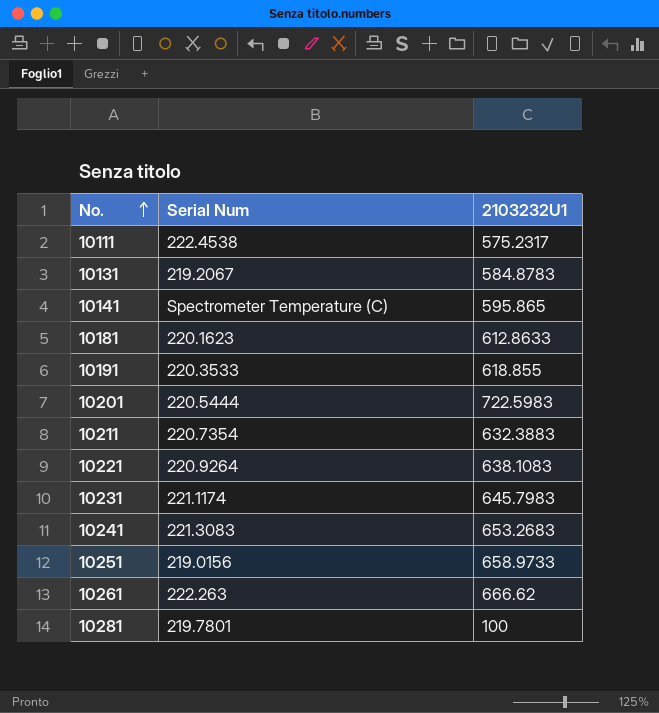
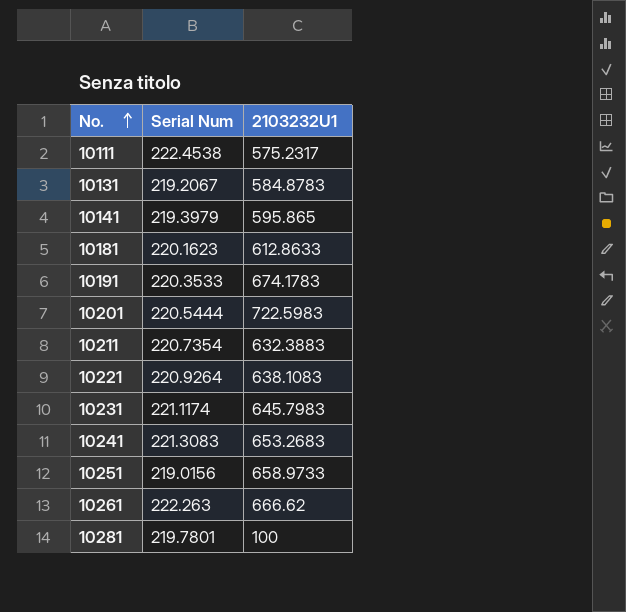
10141 | Serial Num: Spectrometer Temperature (C) -> 219.3979
10191 | 2103232U1: 618.855 -> 674.1783

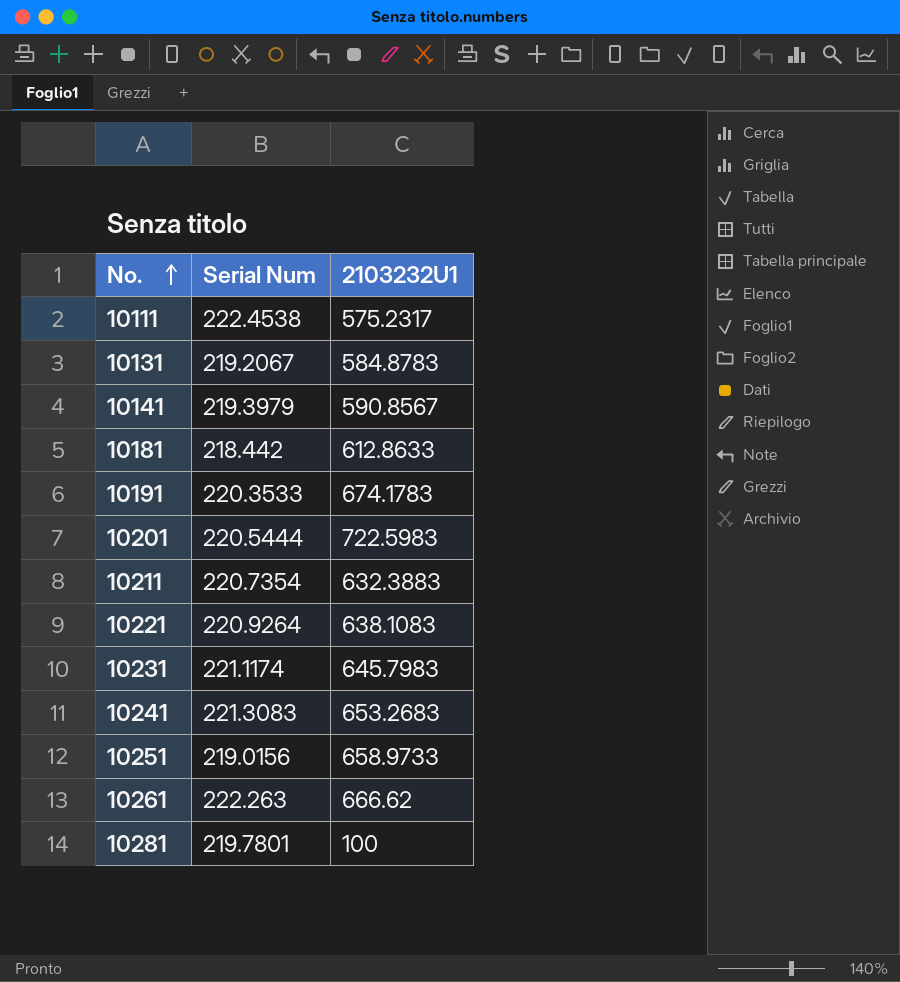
10141 | 2103232U1: 595.865 -> 590.8567
10181 | Serial Num: 220.1623 -> 218.442

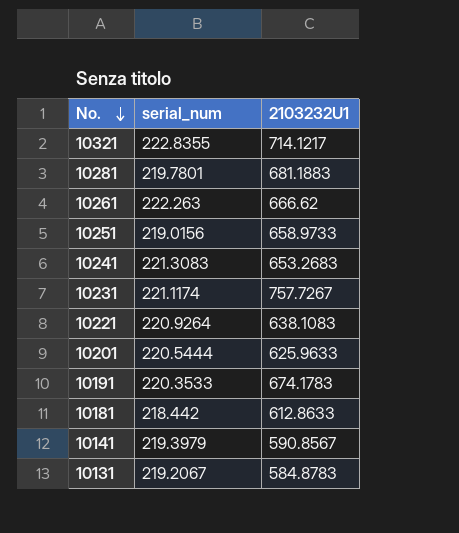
row order: No. ascending -> No. descending
column name: Serial Num -> serial_num
row 10111: 222.4538 | 575.2317 -> none
row 10211: 220.7354 | 632.3883 -> none
row 10321: none -> 222.8355 | 714.1217
10281 | 2103232U1: 100 -> 681.1883
10231 | 2103232U1: 645.7983 -> 757.7267
10201 | 2103232U1: 722.5983 -> 625.9633

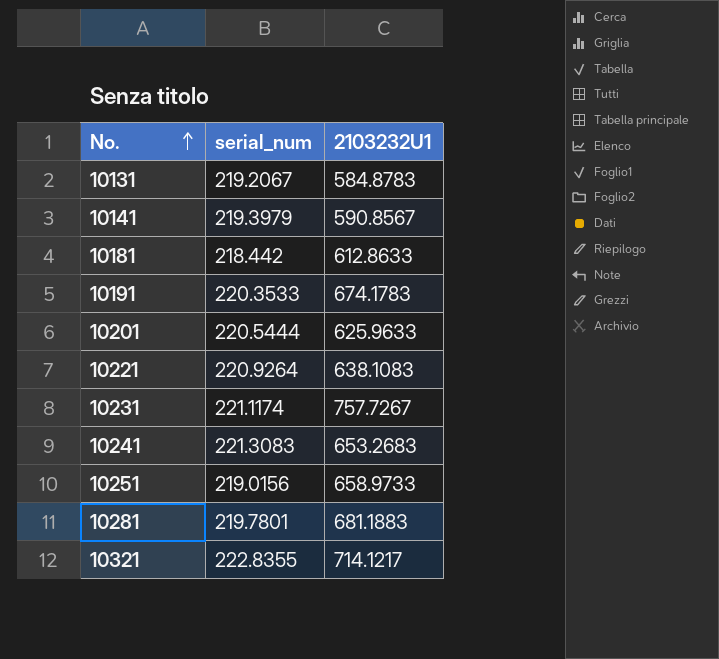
row order: No. descending -> No. ascending
row 10261: 222.263 | 666.62 -> none

